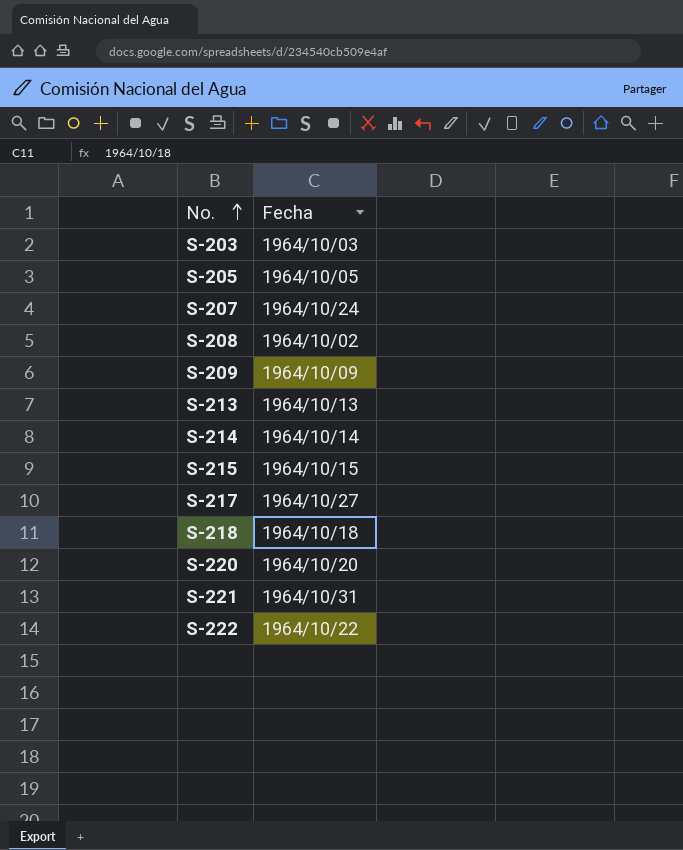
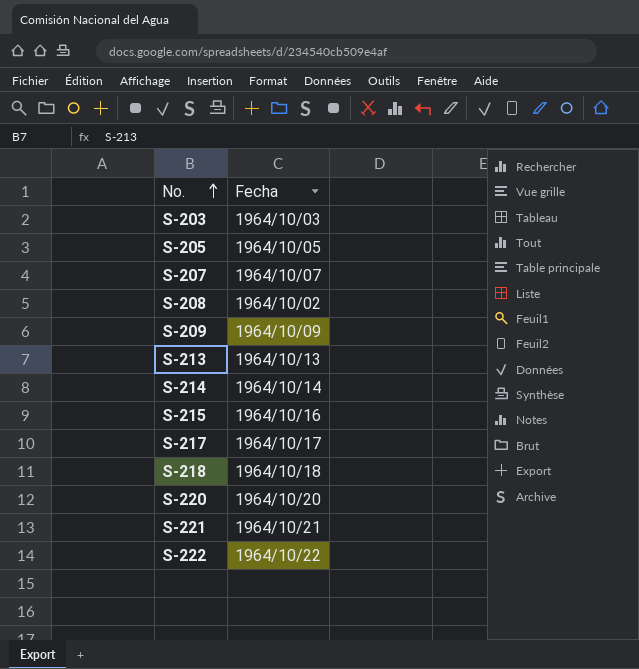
S-207 | Fecha: 1964/10/24 -> 1964/10/07
S-215 | Fecha: 1964/10/15 -> 1964/10/16
S-217 | Fecha: 1964/10/27 -> 1964/10/17
S-221 | Fecha: 1964/10/31 -> 1964/10/21

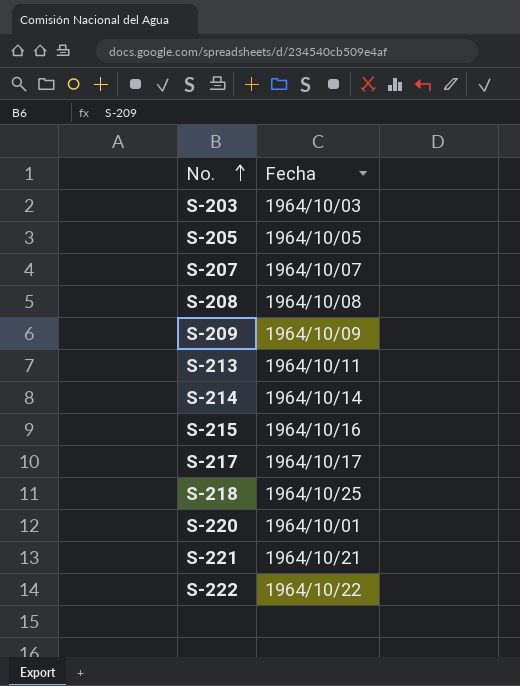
S-208 | Fecha: 1964/10/02 -> 1964/10/08
S-213 | Fecha: 1964/10/13 -> 1964/10/11
S-218 | Fecha: 1964/10/18 -> 1964/10/25
S-220 | Fecha: 1964/10/20 -> 1964/10/01

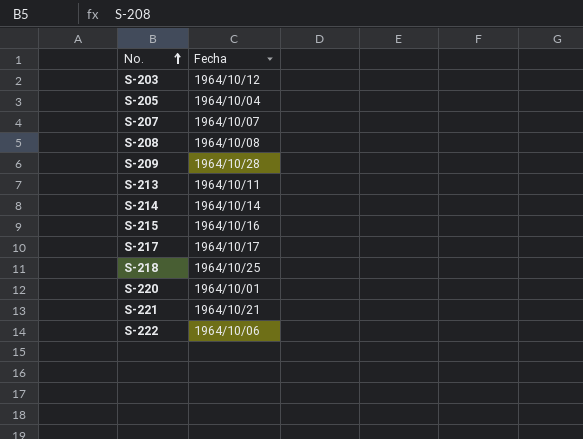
S-203 | Fecha: 1964/10/03 -> 1964/10/12
S-205 | Fecha: 1964/10/05 -> 1964/10/04
S-209 | Fecha: 1964/10/09 -> 1964/10/28
S-222 | Fecha: 1964/10/22 -> 1964/10/06

